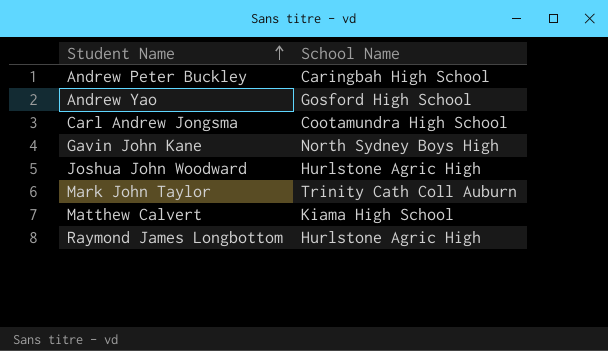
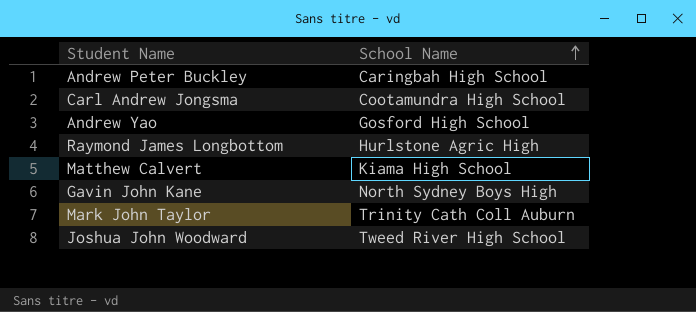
row order: Student Name ascending -> School Name ascending
Joshua John Woodward | School Name: Hurlstone Agric High -> Tweed River High School

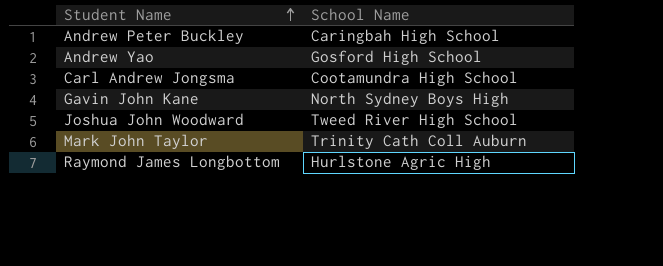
row order: School Name ascending -> Student Name ascending
row Matthew Calvert: Kiama High School -> none

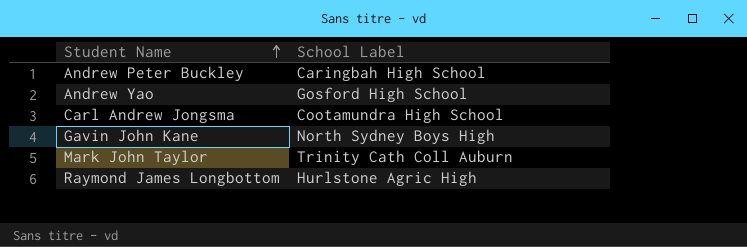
column name: School Name -> School Label
row Joshua John Woodward: Tweed River High School -> none

